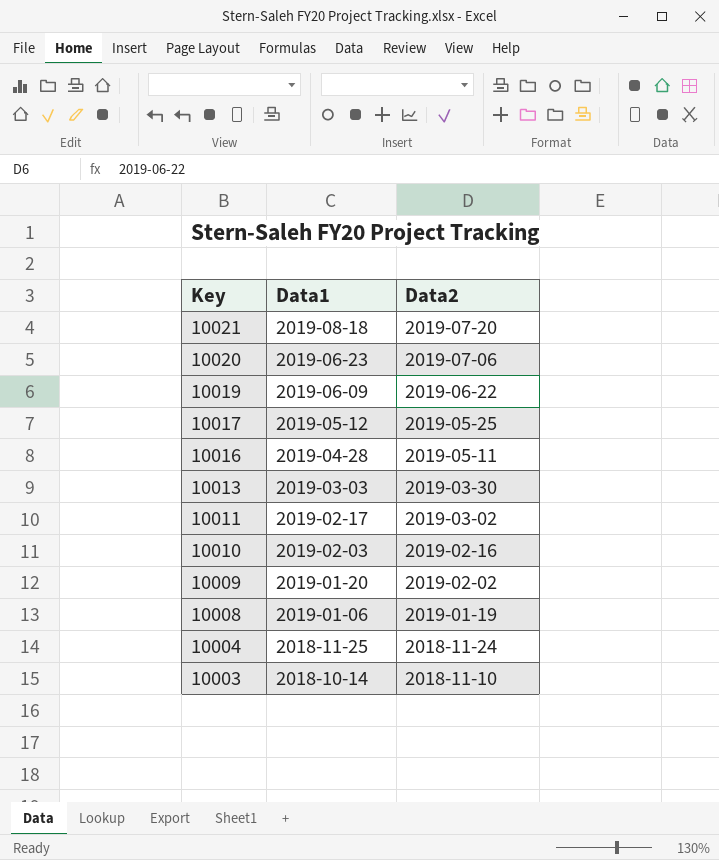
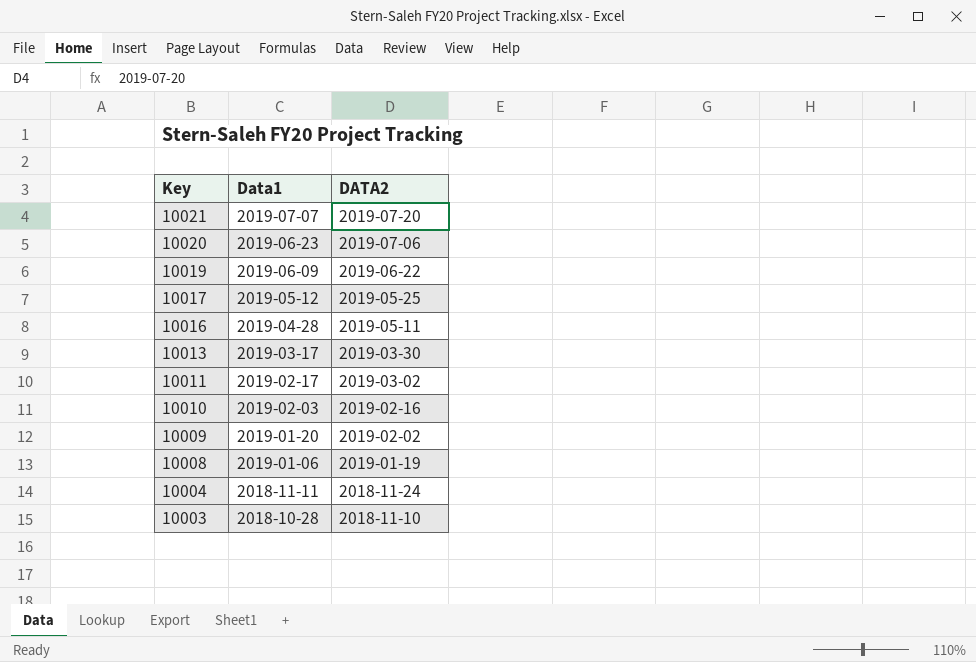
column name: Data2 -> DATA2
10021 | Data1: 2019-08-18 -> 2019-07-07
10013 | Data1: 2019-03-03 -> 2019-03-17
10004 | Data1: 2018-11-25 -> 2018-11-11
10003 | Data1: 2018-10-14 -> 2018-10-28

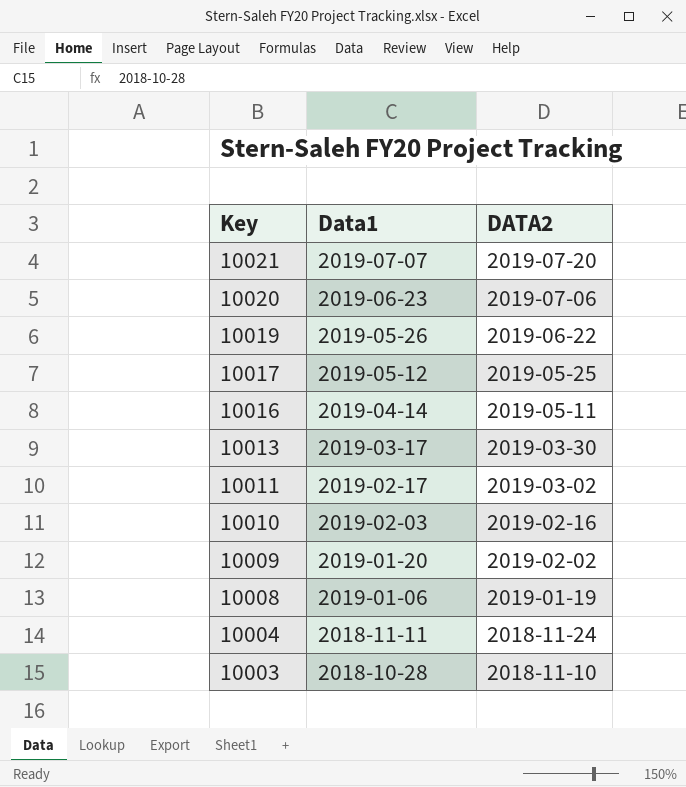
10019 | Data1: 2019-06-09 -> 2019-05-26
10016 | Data1: 2019-04-28 -> 2019-04-14

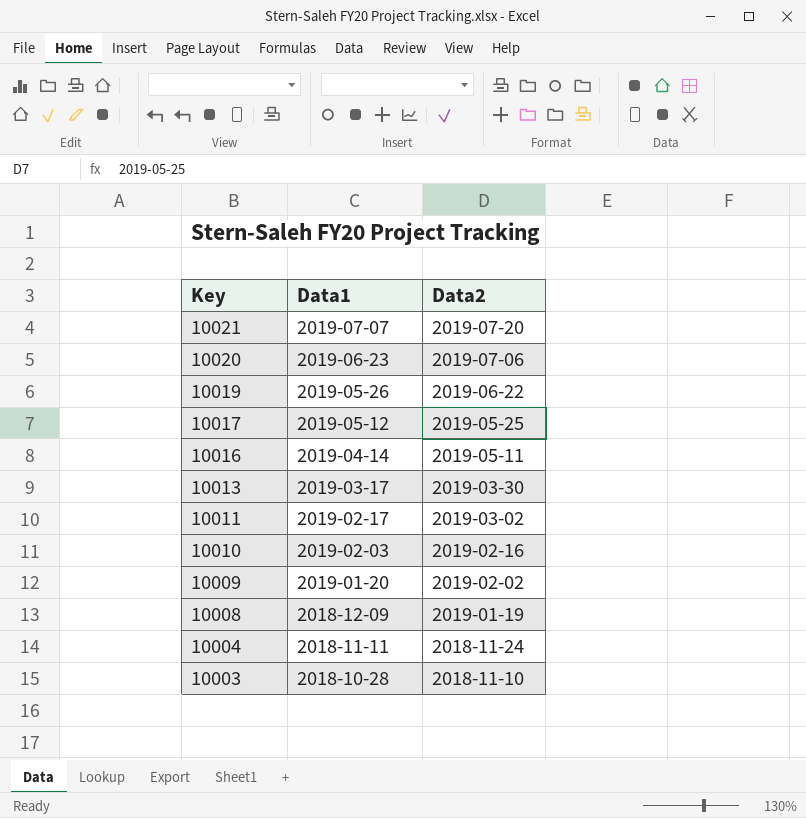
column name: DATA2 -> Data2
10008 | Data1: 2019-01-06 -> 2018-12-09

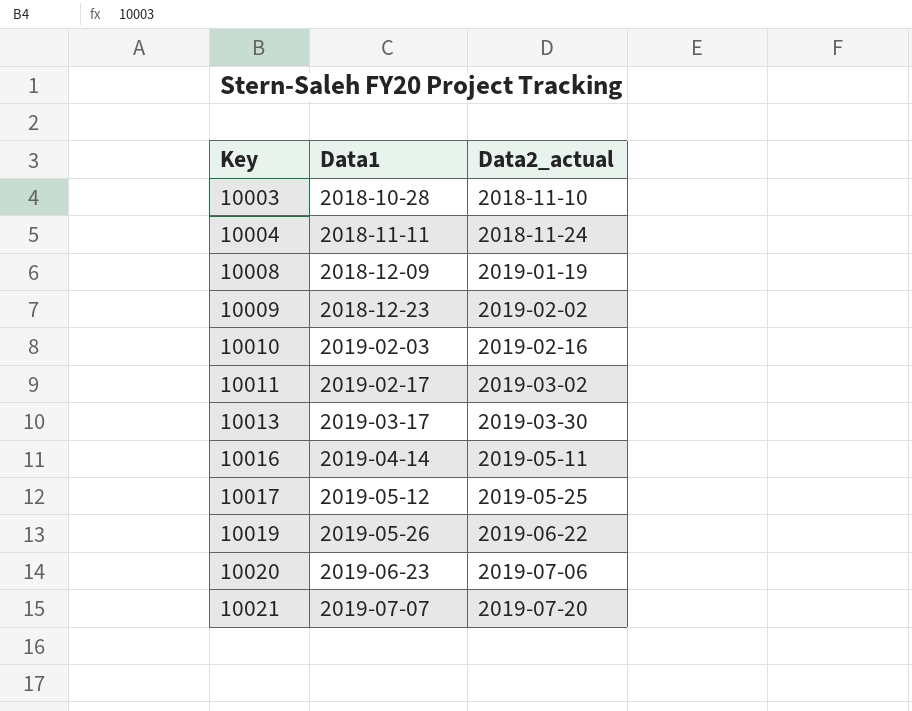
row order: Key descending -> Key ascending
column name: Data2 -> Data2_actual
10009 | Data1: 2019-01-20 -> 2018-12-23

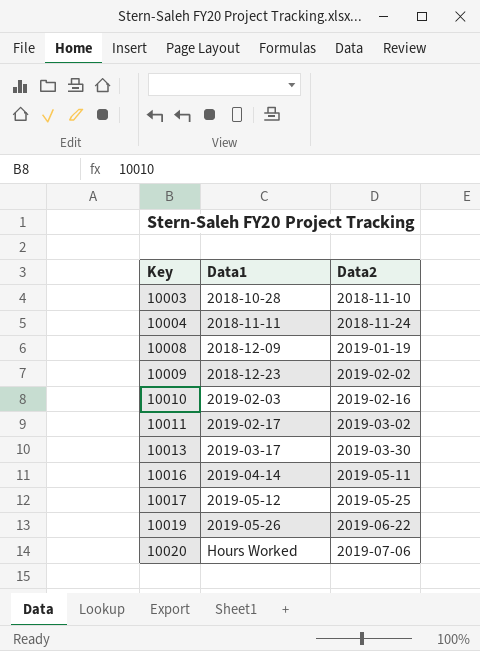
column name: Data2_actual -> Data2
row 10021: 2019-07-07 | 2019-07-20 -> none
10020 | Data1: 2019-06-23 -> Hours Worked

